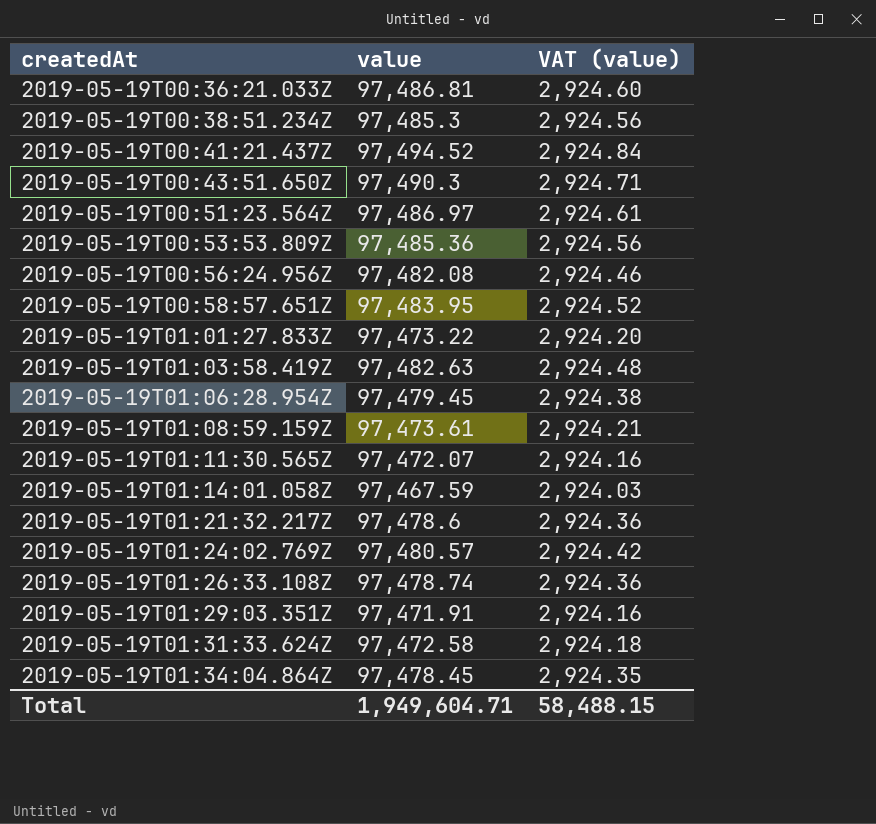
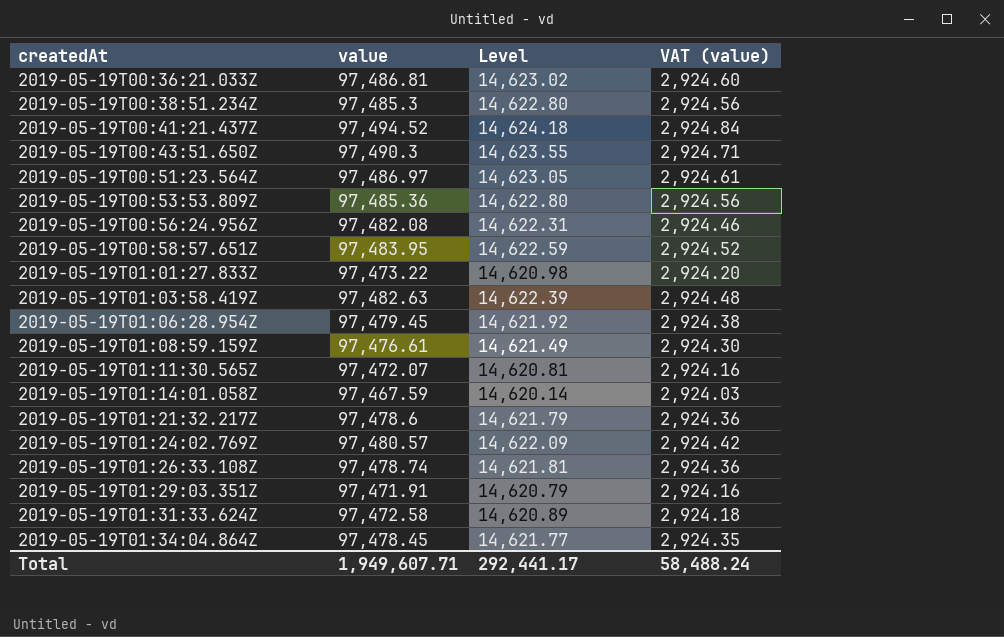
column Level | formula: none -> [value] * 0.15
2019-05-19T01:08:59.159Z | value: 97,473.61 -> 97,476.61
2019-05-19T01:08:59.159Z | VAT (value): 2,924.21 -> 2,924.30
Total | value: 1,949,604.71 -> 1,949,607.71
Total | VAT (value): 58,488.15 -> 58,488.24

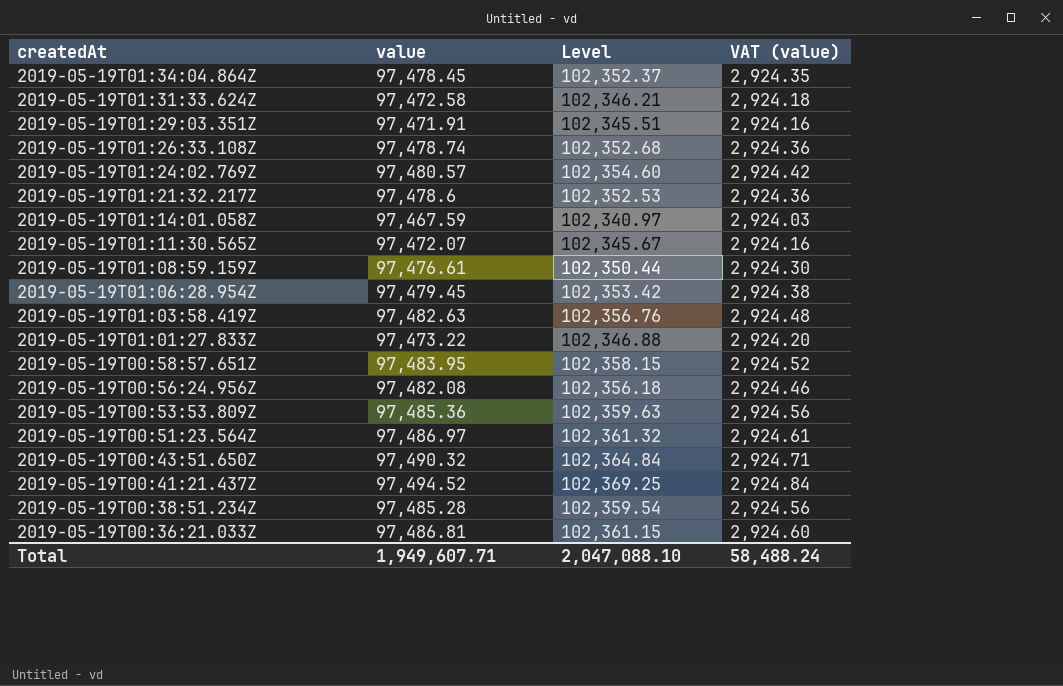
row order: createdAt ascending -> createdAt descending
column Level | formula: [value] * 0.15 -> [value] * 1.05
2019-05-19T00:43:51.650Z | value: 97,490.3 -> 97,490.32
2019-05-19T00:38:51.234Z | value: 97,485.3 -> 97,485.28
Total | Level: 292,441.17 -> 2,047,088.10

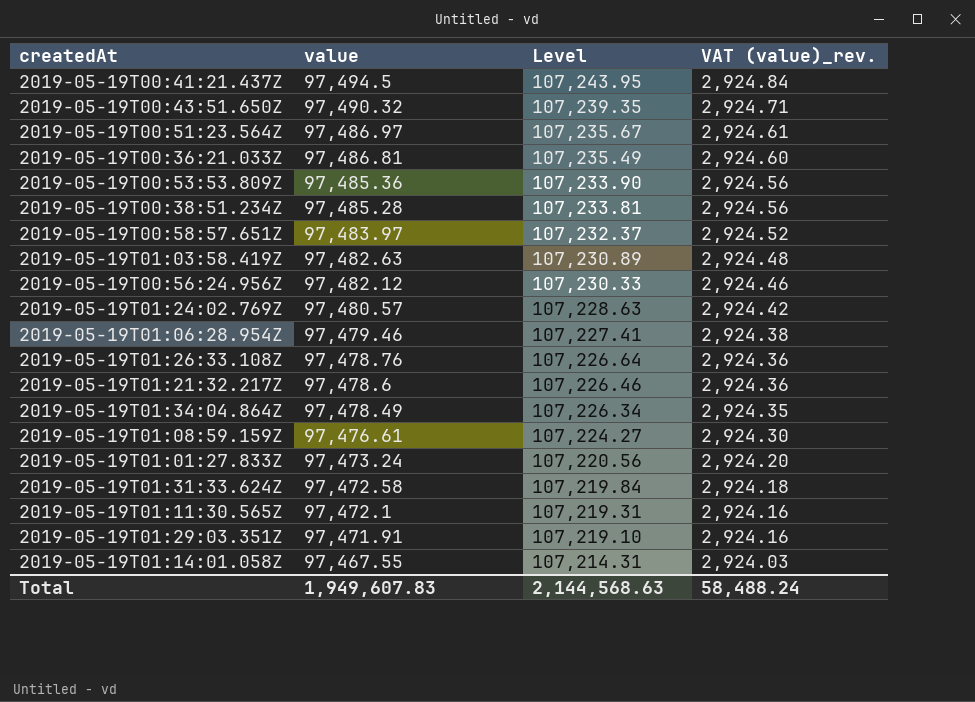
row order: createdAt descending -> value descending
column Level | formula: [value] * 1.05 -> [value] * 1.1
column name: VAT (value) -> VAT (value)_rev.
2019-05-19T00:41:21.437Z | value: 97,494.52 -> 97,494.5
2019-05-19T00:58:57.651Z | value: 97,483.95 -> 97,483.97
2019-05-19T00:56:24.956Z | value: 97,482.08 -> 97,482.12
2019-05-19T01:06:28.954Z | value: 97,479.45 -> 97,479.46
2019-05-19T01:26:33.108Z | value: 97,478.74 -> 97,478.76
2019-05-19T01:34:04.864Z | value: 97,478.45 -> 97,478.49
2019-05-19T01:01:27.833Z | value: 97,473.22 -> 97,473.24
2019-05-19T01:11:30.565Z | value: 97,472.07 -> 97,472.1
2019-05-19T01:14:01.058Z | value: 97,467.59 -> 97,467.55
Total | value: 1,949,607.71 -> 1,949,607.83
Total | Level: 2,047,088.10 -> 2,144,568.63

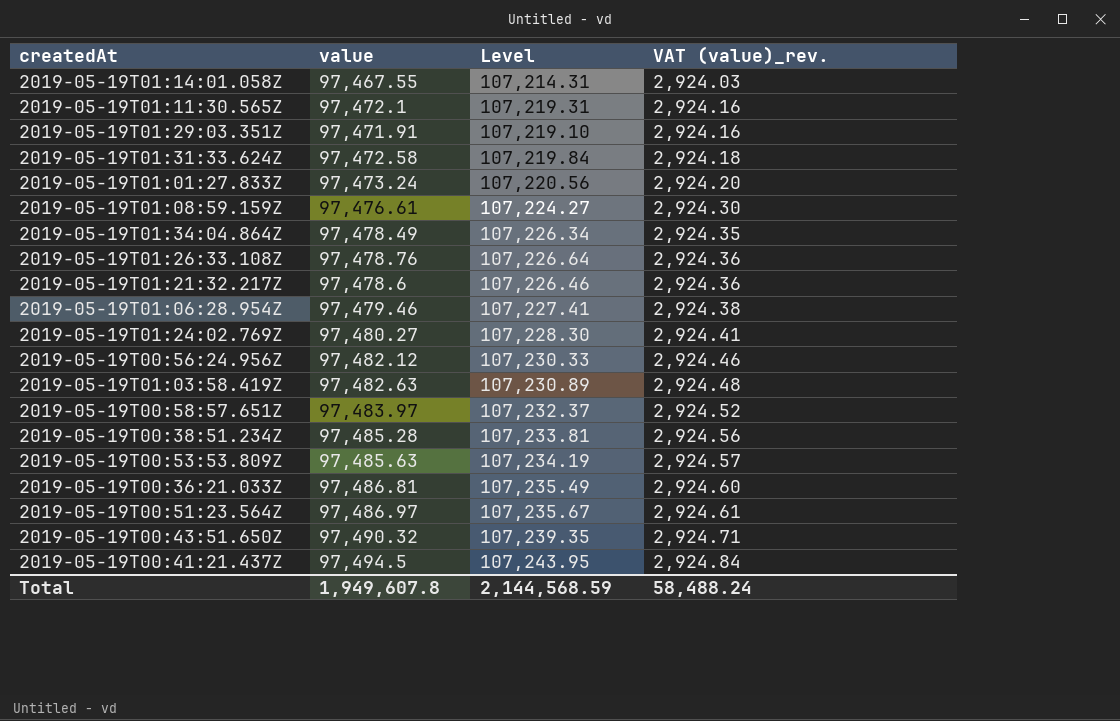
row order: value descending -> VAT (value)_rev. ascending
2019-05-19T01:24:02.769Z | value: 97,480.57 -> 97,480.27
2019-05-19T01:24:02.769Z | Level: 107,228.63 -> 107,228.30
2019-05-19T01:24:02.769Z | VAT (value)_rev.: 2,924.42 -> 2,924.41
2019-05-19T00:53:53.809Z | value: 97,485.36 -> 97,485.63
2019-05-19T00:53:53.809Z | Level: 107,233.90 -> 107,234.19
2019-05-19T00:53:53.809Z | VAT (value)_rev.: 2,924.56 -> 2,924.57
Total | value: 1,949,607.83 -> 1,949,607.8
Total | Level: 2,144,568.63 -> 2,144,568.59

